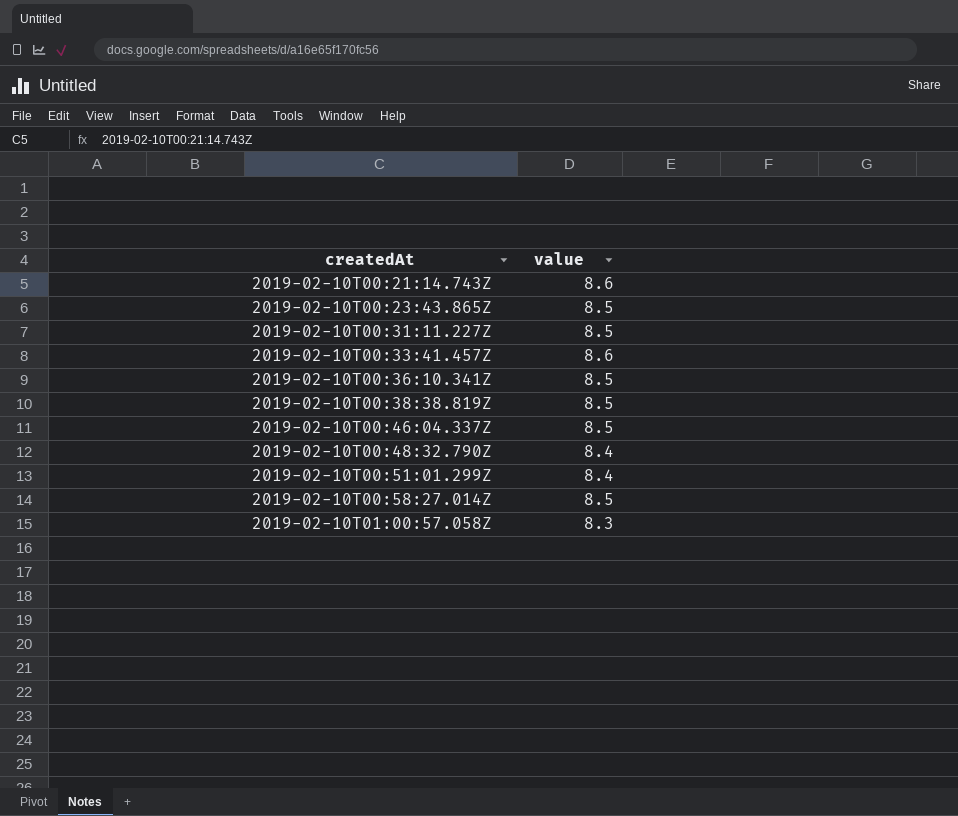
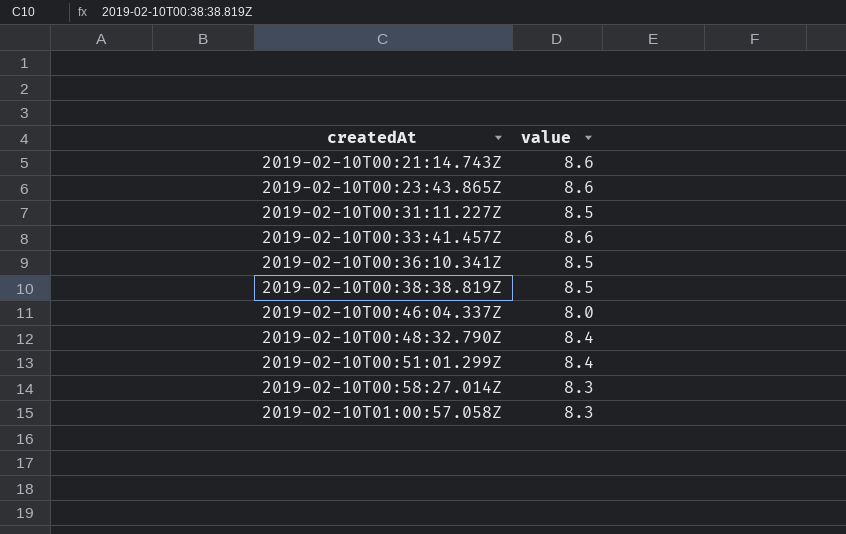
2019-02-10T00:23:43.865Z | value: 8.5 -> 8.6
2019-02-10T00:46:04.337Z | value: 8.5 -> 8.0
2019-02-10T00:58:27.014Z | value: 8.5 -> 8.3

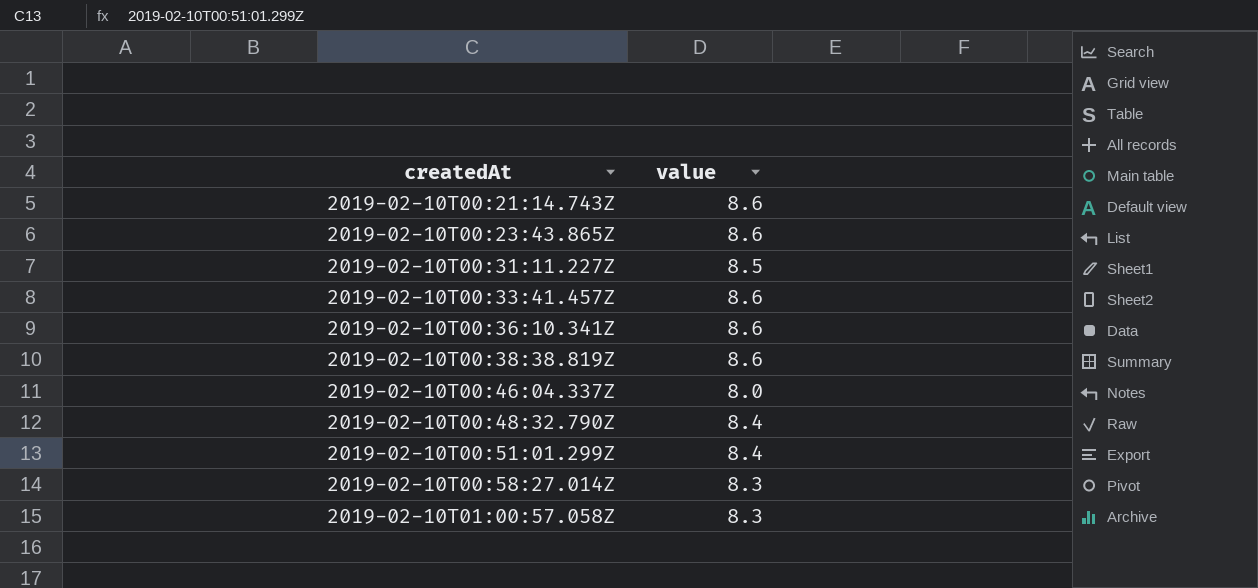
2019-02-10T00:36:10.341Z | value: 8.5 -> 8.6
2019-02-10T00:38:38.819Z | value: 8.5 -> 8.6

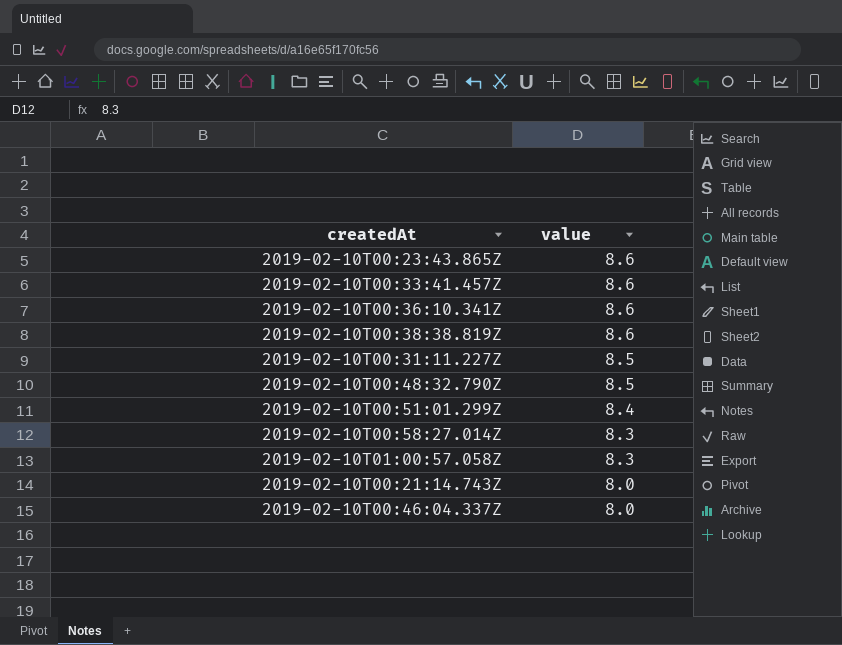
row order: createdAt ascending -> value descending
2019-02-10T00:48:32.790Z | value: 8.4 -> 8.5
2019-02-10T00:21:14.743Z | value: 8.6 -> 8.0

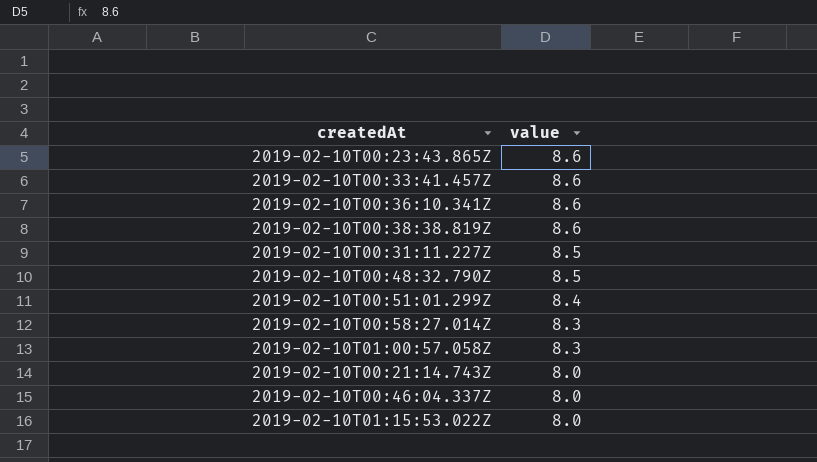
row 2019-02-10T01:15:53.022Z: none -> 8.0

